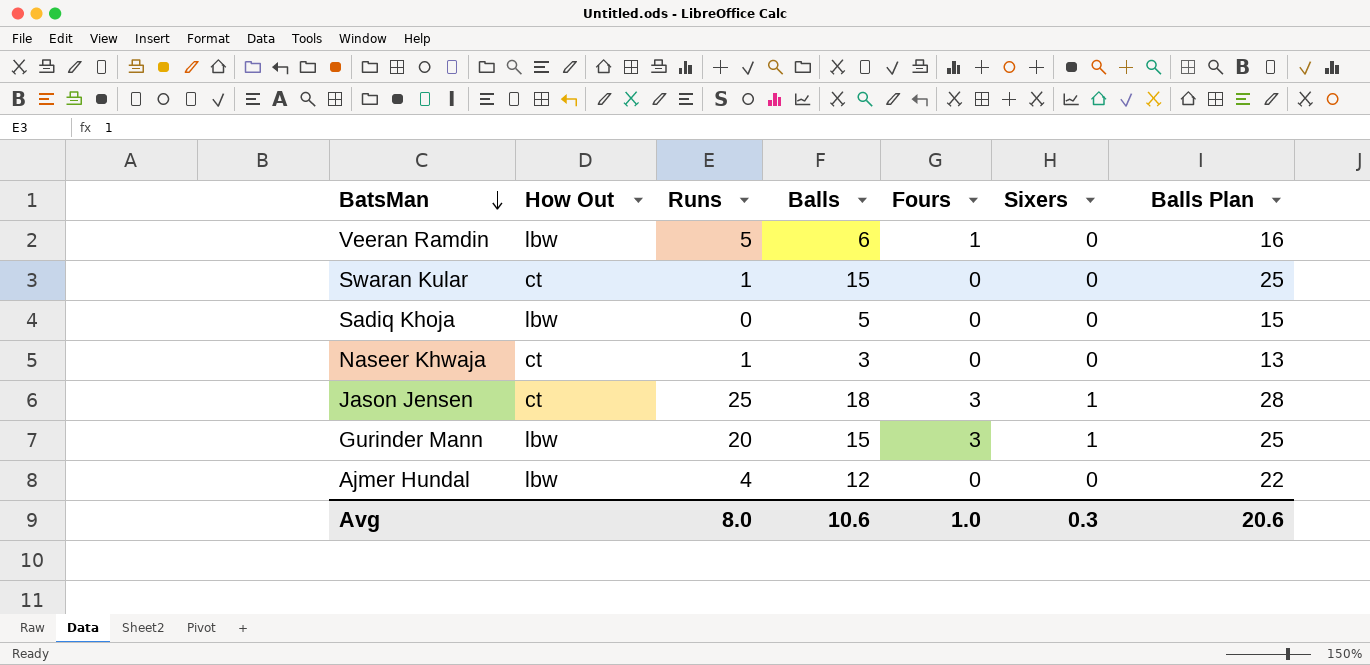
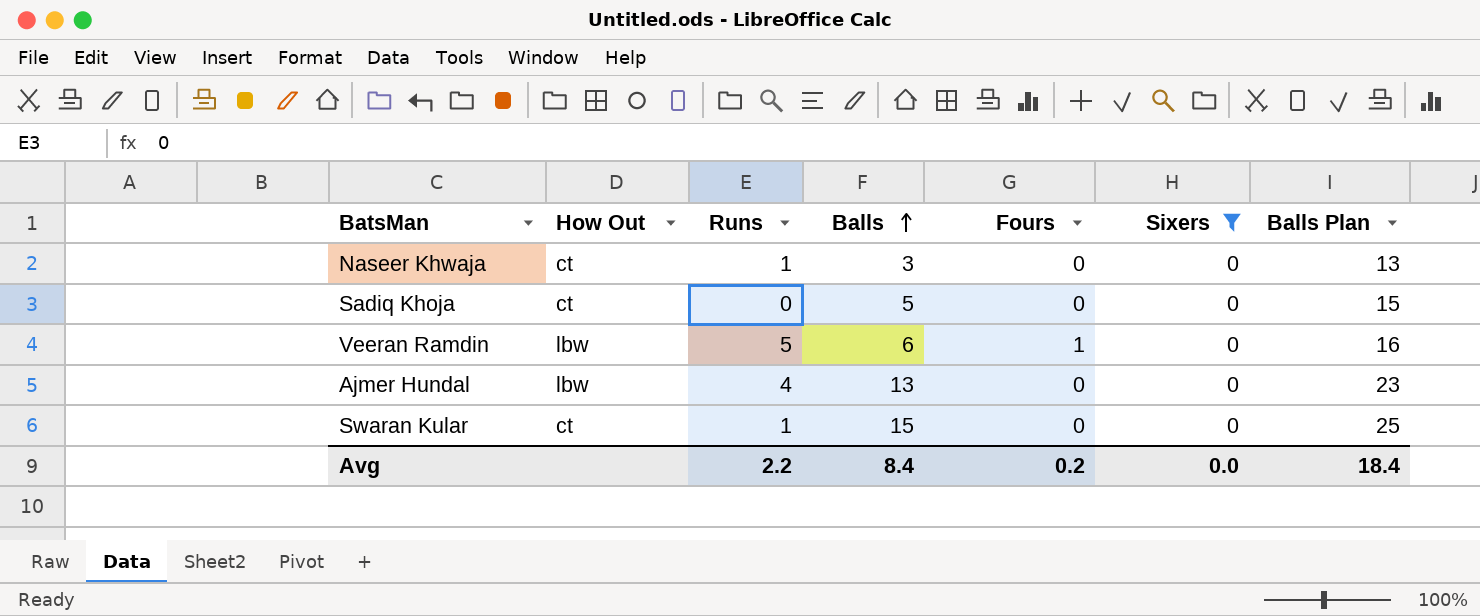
filter: none -> Sixers = 0
row order: BatsMan descending -> Balls ascending
Sadiq Khoja | How Out: lbw -> ct
Ajmer Hundal | Balls: 12 -> 13
Ajmer Hundal | Balls Plan: 22 -> 23
Avg | Runs: 8.0 -> 2.2
Avg | Balls: 10.6 -> 8.4
Avg | Fours: 1.0 -> 0.2
Avg | Sixers: 0.3 -> 0.0
Avg | Balls Plan: 20.6 -> 18.4

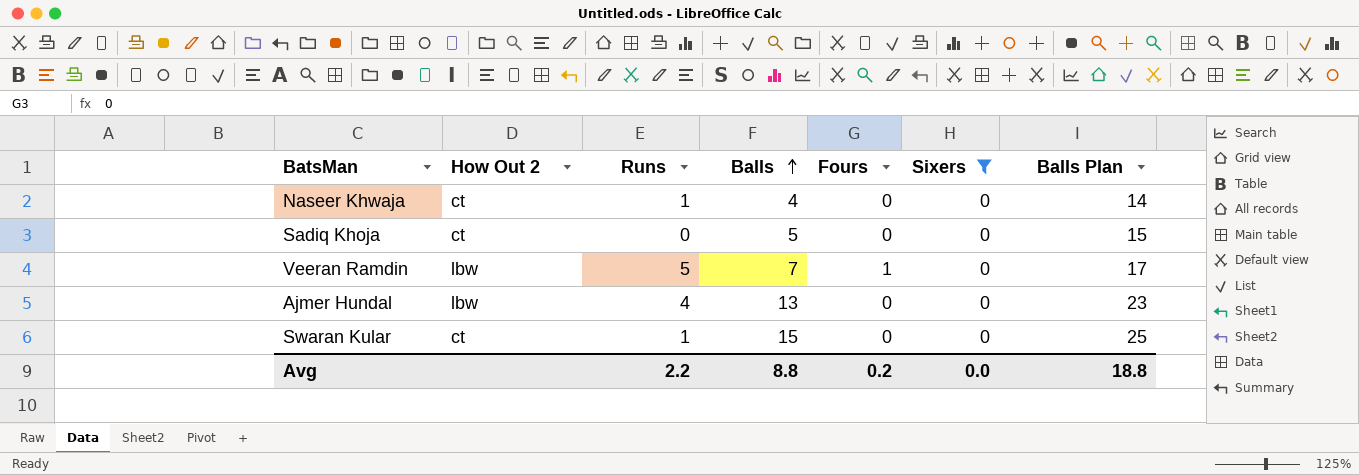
column name: How Out -> How Out 2
Naseer Khwaja | Balls: 3 -> 4
Naseer Khwaja | Balls Plan: 13 -> 14
Veeran Ramdin | Balls: 6 -> 7
Veeran Ramdin | Balls Plan: 16 -> 17
Avg | Balls: 8.4 -> 8.8
Avg | Balls Plan: 18.4 -> 18.8

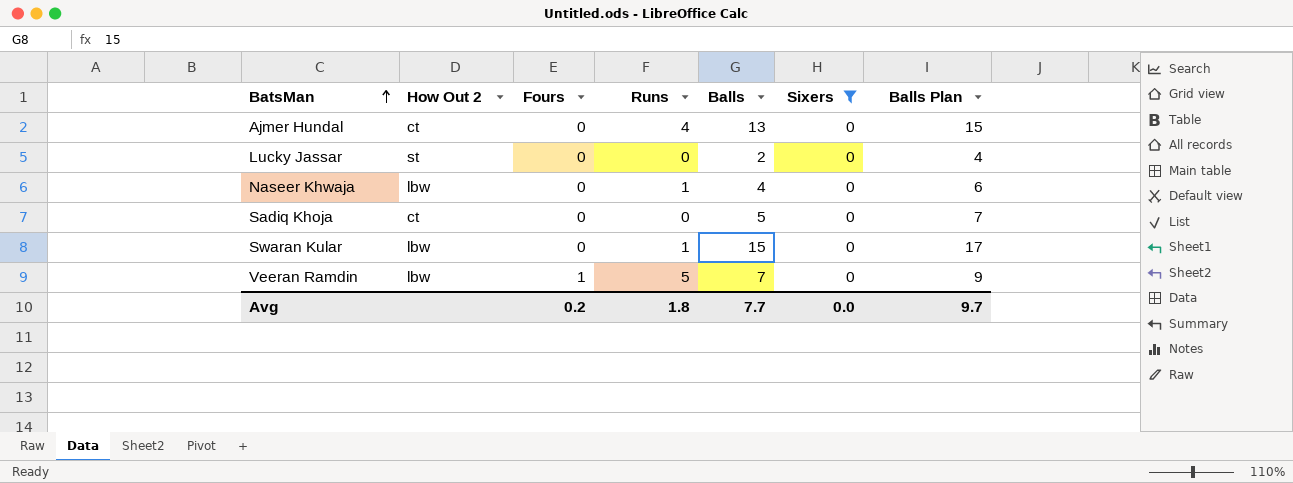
row order: Balls ascending -> BatsMan ascending
column Fours | position: 5 -> 3
column Balls Plan | formula: [Balls] + 10 -> [Balls] + 2
Ajmer Hundal | How Out 2: lbw -> ct
row Lucky Jassar: none -> st | 0 | 0 | 2 | 0 | 4
Naseer Khwaja | How Out 2: ct -> lbw
Swaran Kular | How Out 2: ct -> lbw
Avg | Runs: 2.2 -> 1.8
Avg | Balls: 8.8 -> 7.7
Avg | Balls Plan: 18.8 -> 9.7

